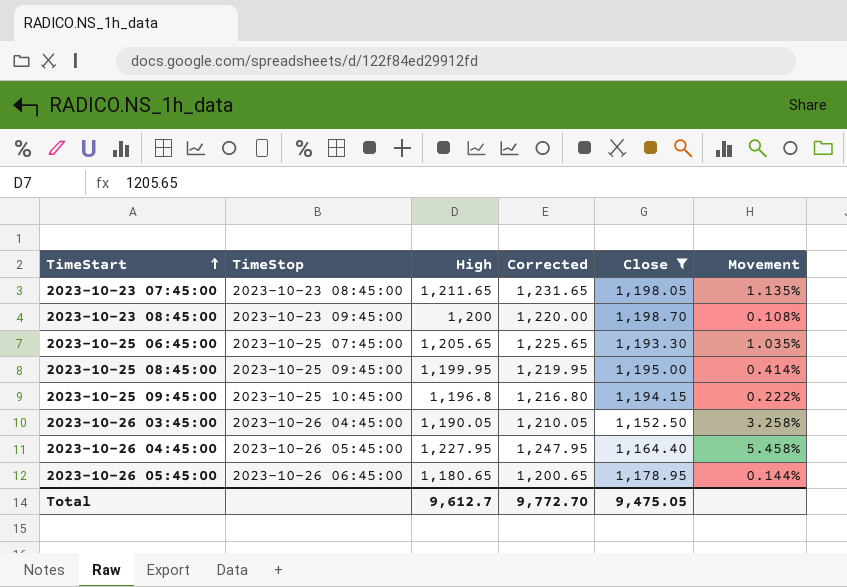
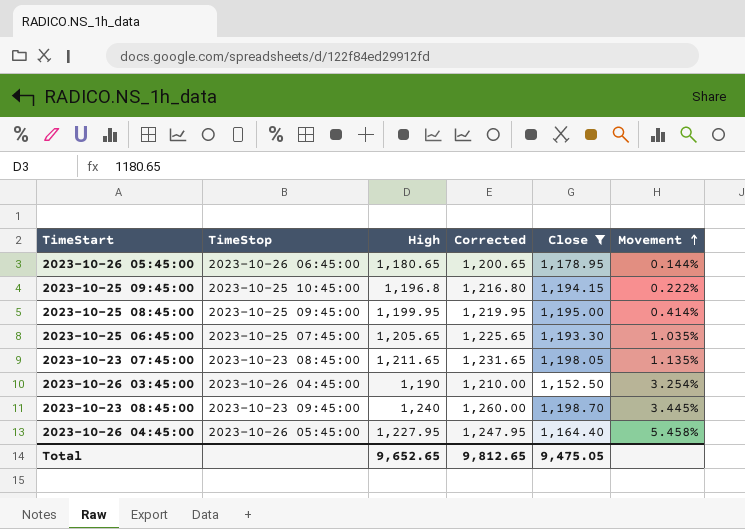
row order: TimeStart ascending -> Movement ascending
2023-10-26 03:45:00 | High: 1,190.05 -> 1,190
2023-10-26 03:45:00 | Corrected: 1,210.05 -> 1,210.00
2023-10-26 03:45:00 | Movement: 3.258% -> 3.254%
2023-10-23 08:45:00 | High: 1,200 -> 1,240
2023-10-23 08:45:00 | Corrected: 1,220.00 -> 1,260.00
2023-10-23 08:45:00 | Movement: 0.108% -> 3.445%
Total | High: 9,612.7 -> 9,652.65
Total | Corrected: 9,772.70 -> 9,812.65

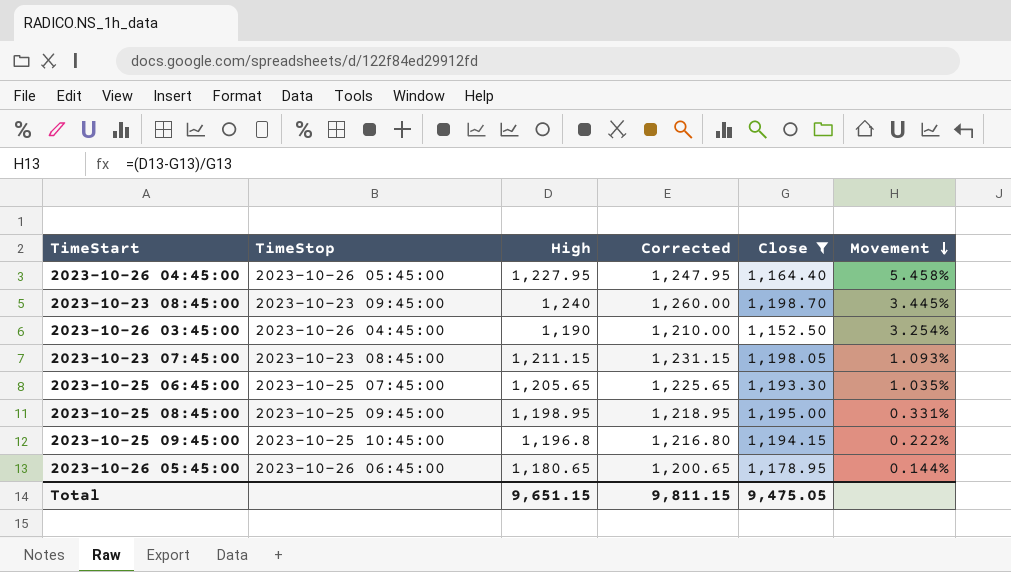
row order: Movement ascending -> Movement descending
2023-10-23 07:45:00 | High: 1,211.65 -> 1,211.15
2023-10-23 07:45:00 | Corrected: 1,231.65 -> 1,231.15
2023-10-23 07:45:00 | Movement: 1.135% -> 1.093%
2023-10-25 08:45:00 | High: 1,199.95 -> 1,198.95
2023-10-25 08:45:00 | Corrected: 1,219.95 -> 1,218.95
2023-10-25 08:45:00 | Movement: 0.414% -> 0.331%
Total | High: 9,652.65 -> 9,651.15
Total | Corrected: 9,812.65 -> 9,811.15

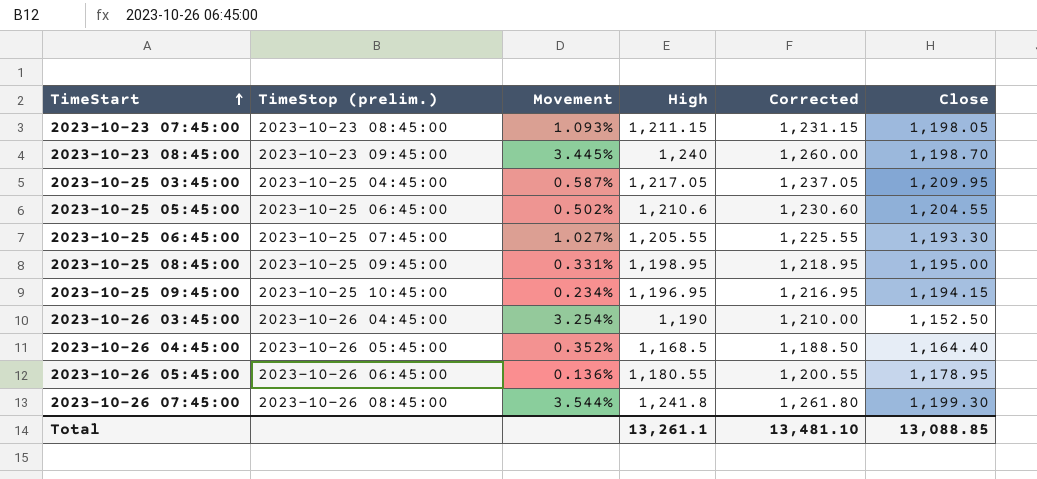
filter: Close <= 1,198.70 -> none
row order: Movement descending -> TimeStart ascending
column name: TimeStop -> TimeStop (prelim.)
column Movement | position: 6 -> 3
2023-10-25 06:45:00 | Movement: 1.035% -> 1.027%
2023-10-25 06:45:00 | High: 1,205.65 -> 1,205.55
2023-10-25 06:45:00 | Corrected: 1,225.65 -> 1,225.55
2023-10-25 09:45:00 | Movement: 0.222% -> 0.234%
2023-10-25 09:45:00 | High: 1,196.8 -> 1,196.95
2023-10-25 09:45:00 | Corrected: 1,216.80 -> 1,216.95
2023-10-26 04:45:00 | Movement: 5.458% -> 0.352%
2023-10-26 04:45:00 | High: 1,227.95 -> 1,168.5
2023-10-26 04:45:00 | Corrected: 1,247.95 -> 1,188.50
2023-10-26 05:45:00 | Movement: 0.144% -> 0.136%
2023-10-26 05:45:00 | High: 1,180.65 -> 1,180.55
2023-10-26 05:45:00 | Corrected: 1,200.65 -> 1,200.55
Total | High: 9,651.15 -> 13,261.1
Total | Corrected: 9,811.15 -> 13,481.10
Total | Close: 9,475.05 -> 13,088.85

